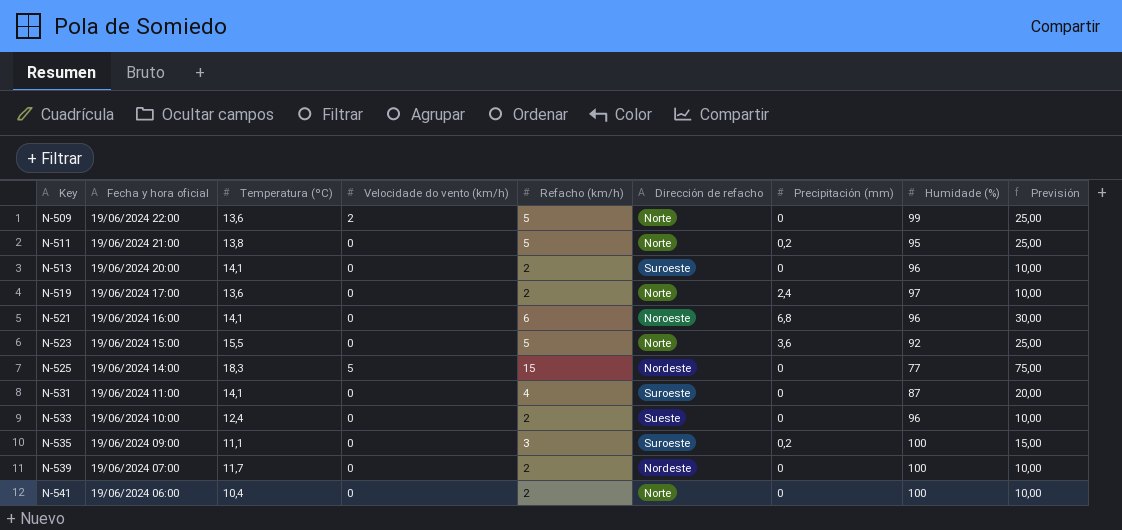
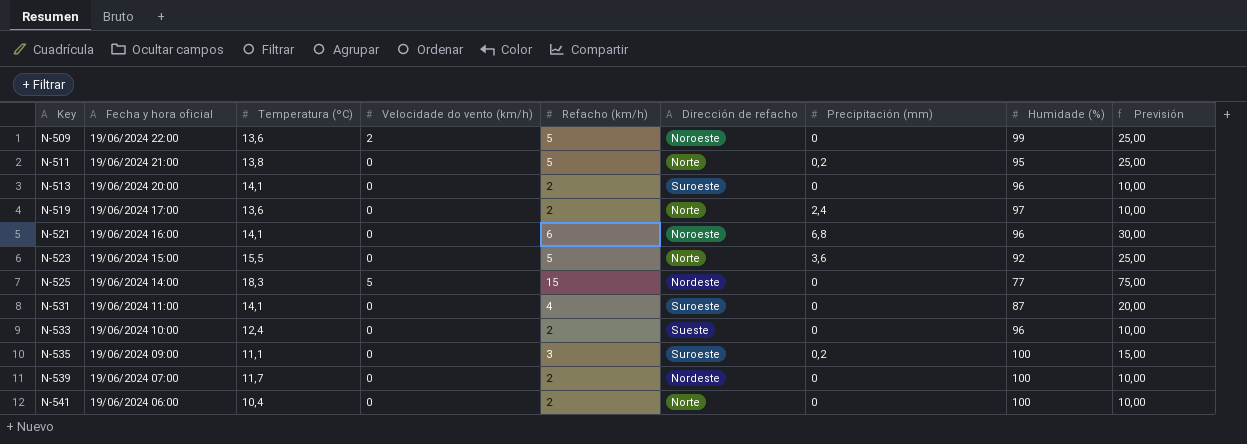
N-509 | Dirección de refacho: Norte -> Noroeste

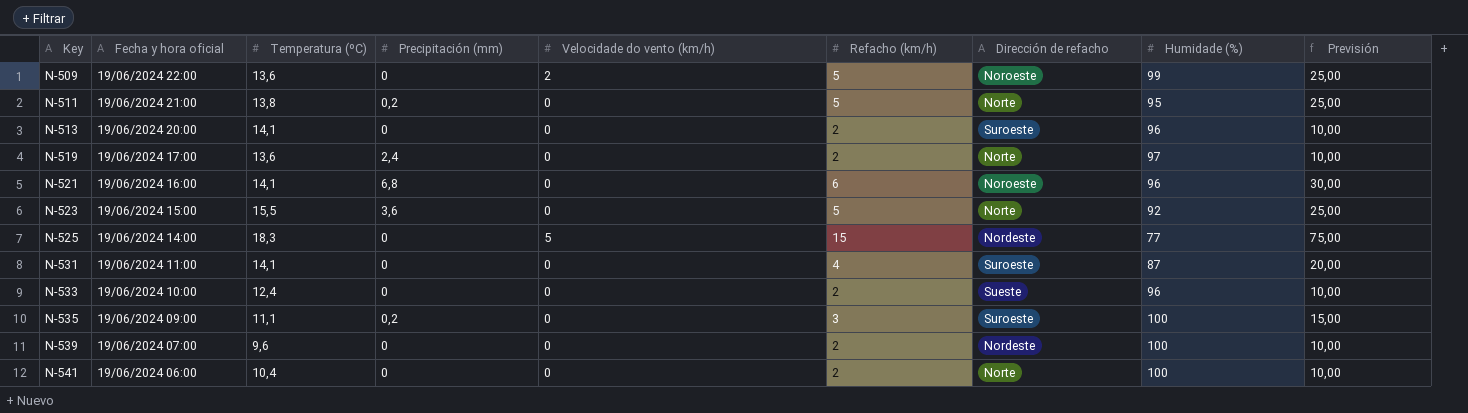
column Precipitación (mm) | position: 7 -> 4
N-539 | Temperatura (ºC): 11,7 -> 9,6

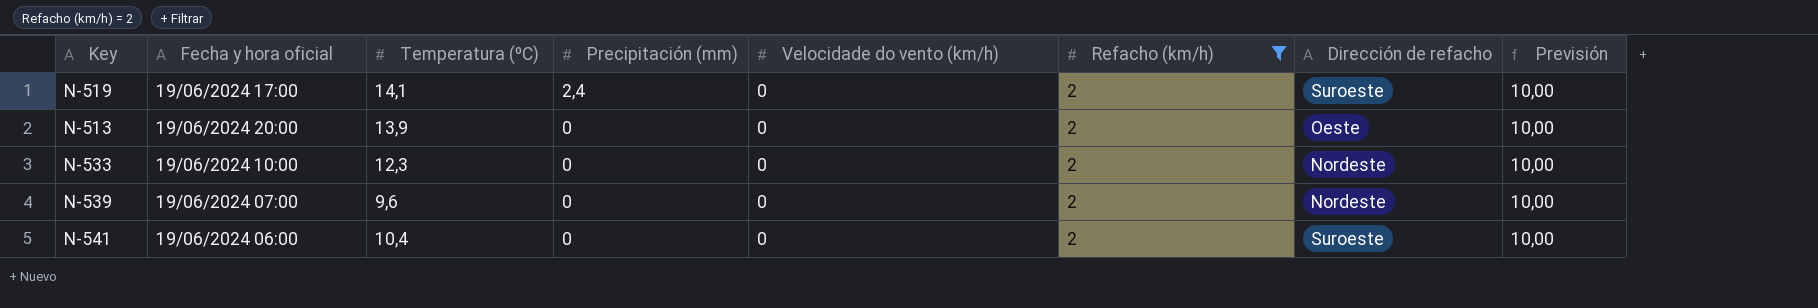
filter: none -> Refacho (km/h) = 2
row order: Key ascending -> Precipitación (mm) descending
column Humidade (%) | position: 8 -> none
N-519 | Temperatura (ºC): 13,6 -> 14,1
N-519 | Dirección de refacho: Norte -> Suroeste
N-513 | Temperatura (ºC): 14,1 -> 13,9
N-513 | Dirección de refacho: Suroeste -> Oeste
N-533 | Temperatura (ºC): 12,4 -> 12,3
N-533 | Dirección de refacho: Sueste -> Nordeste
N-541 | Dirección de refacho: Norte -> Suroeste

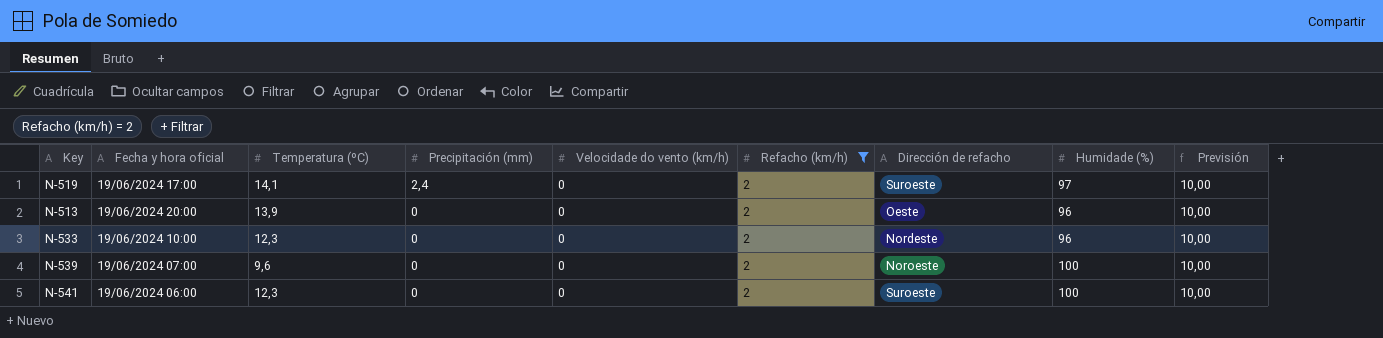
column Humidade (%) | position: none -> 8
N-539 | Dirección de refacho: Nordeste -> Noroeste
N-541 | Temperatura (ºC): 10,4 -> 12,3

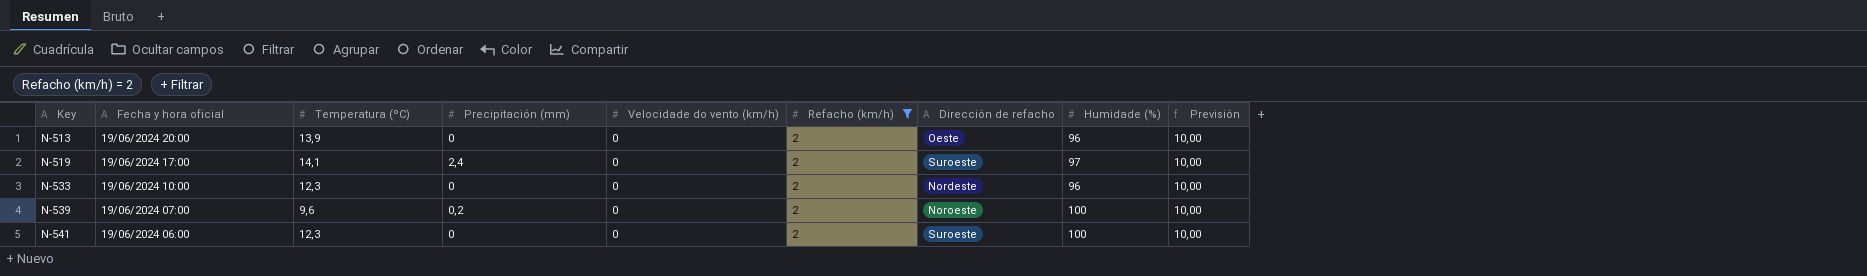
row order: Precipitación (mm) descending -> Key ascending
N-539 | Precipitación (mm): 0 -> 0,2

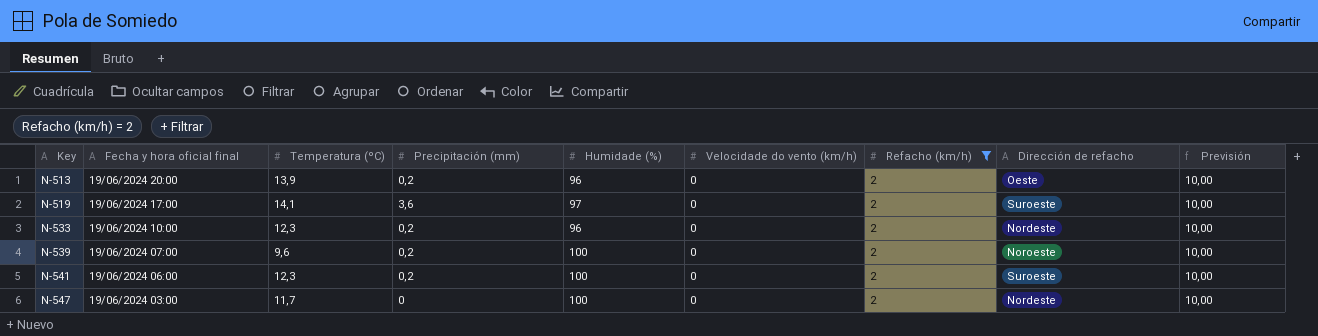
column name: Fecha y hora oficial -> Fecha y hora oficial final
column Humidade (%) | position: 8 -> 5
N-513 | Precipitación (mm): 0 -> 0,2
N-519 | Precipitación (mm): 2,4 -> 3,6
N-533 | Precipitación (mm): 0 -> 0,2
N-541 | Precipitación (mm): 0 -> 0,2
row N-547: none -> 19/06/2024 03:00 | 11,7 | 0 | 100 | 0 | 2 | Nordeste | 10,00

